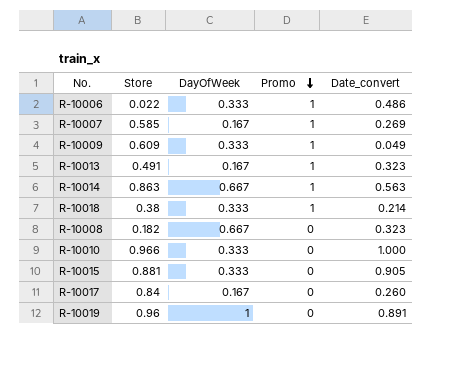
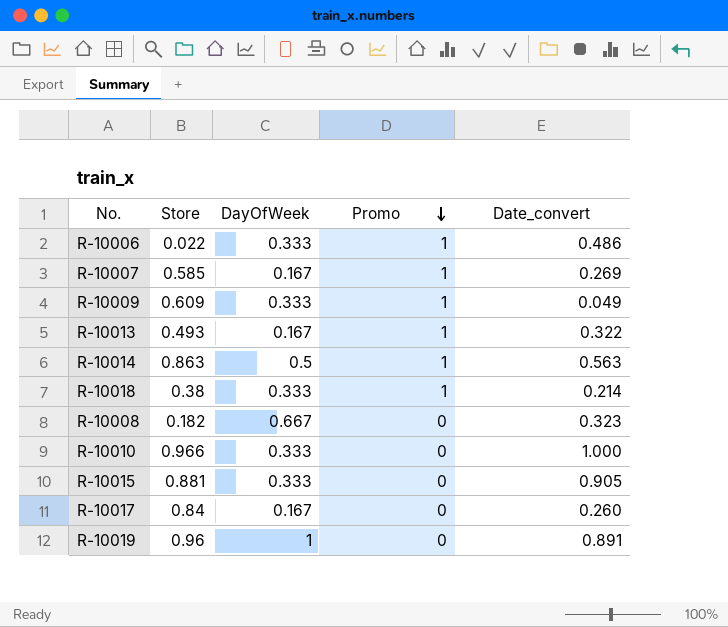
R-10013 | Store: 0.491 -> 0.493
R-10013 | Date_convert: 0.323 -> 0.322
R-10014 | DayOfWeek: 0.667 -> 0.5

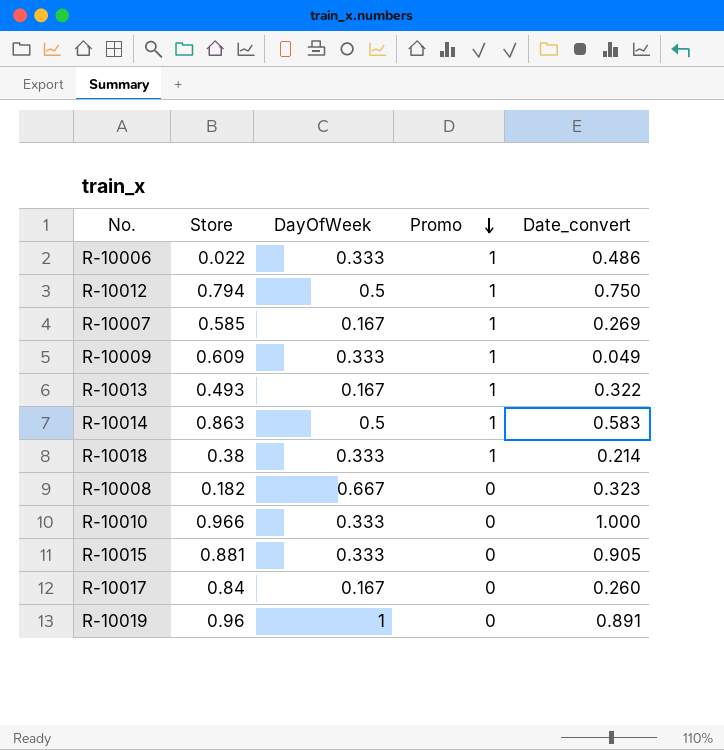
row R-10012: none -> 0.794 | 0.5 | 1 | 0.750
R-10014 | Date_convert: 0.563 -> 0.583

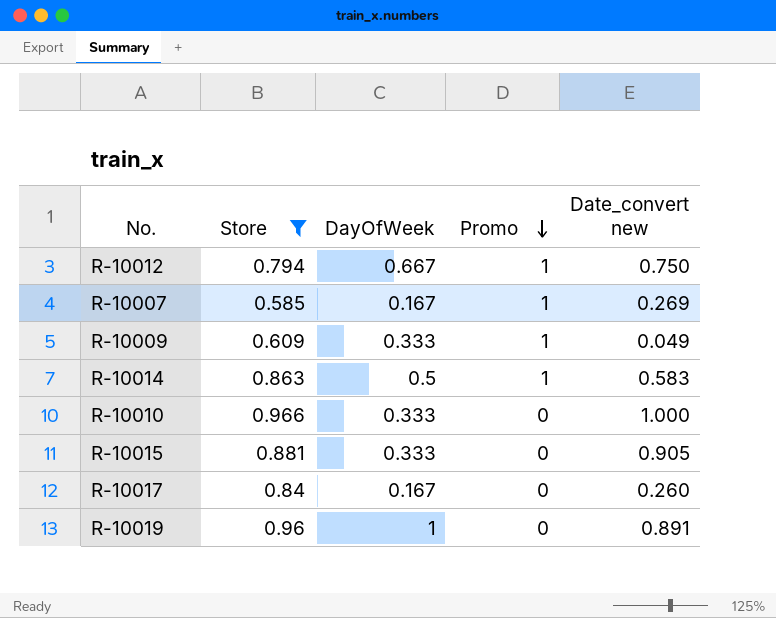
filter: none -> Store >= 0.585
column name: Date_convert -> Date_convert new
R-10012 | DayOfWeek: 0.5 -> 0.667

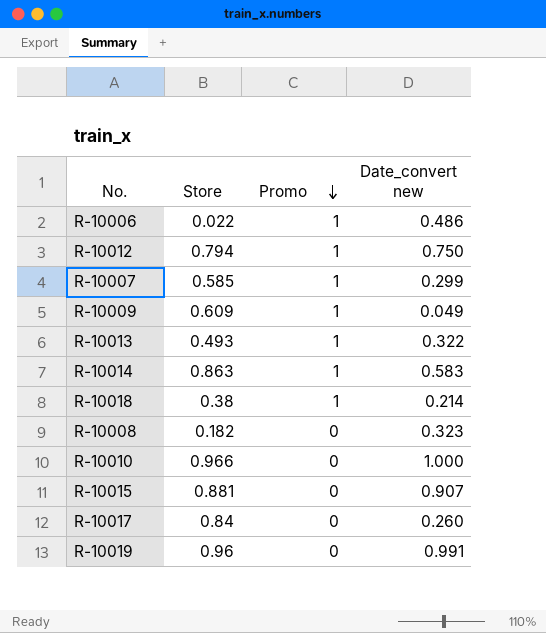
filter: Store >= 0.585 -> none
column DayOfWeek | position: 3 -> none
R-10007 | Date_convert new: 0.269 -> 0.299
R-10015 | Date_convert new: 0.905 -> 0.907
R-10019 | Date_convert new: 0.891 -> 0.991

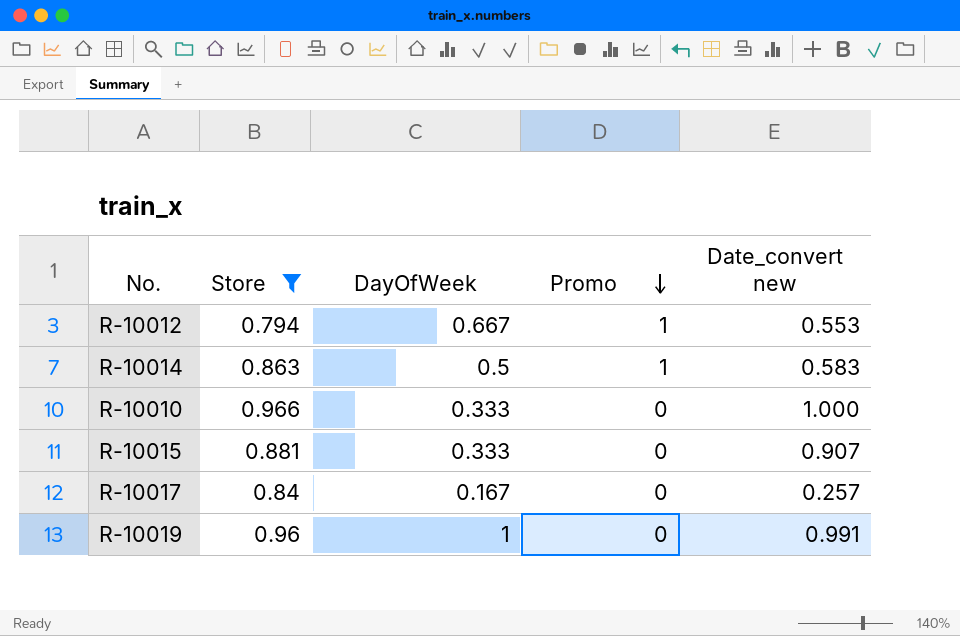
filter: none -> Store >= 0.794
column DayOfWeek | position: none -> 3
R-10012 | Date_convert new: 0.750 -> 0.553
R-10017 | Date_convert new: 0.260 -> 0.257

